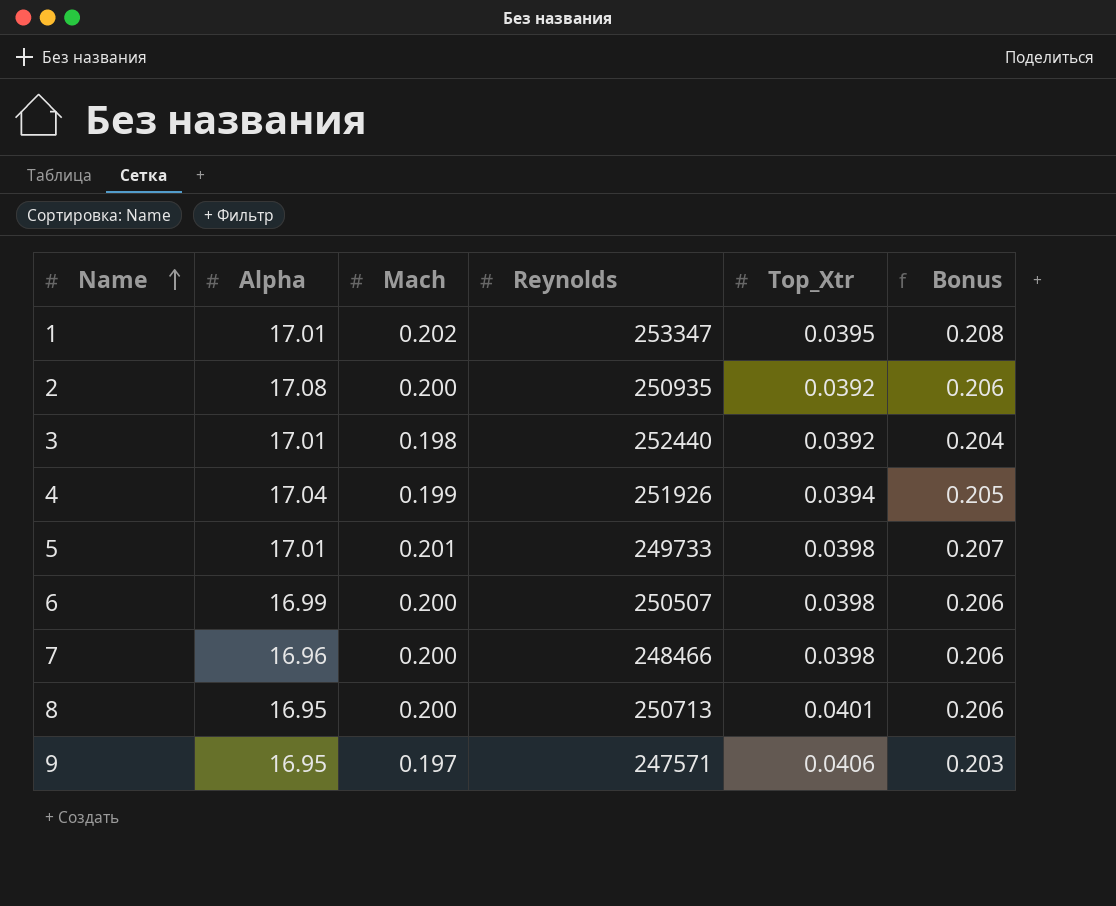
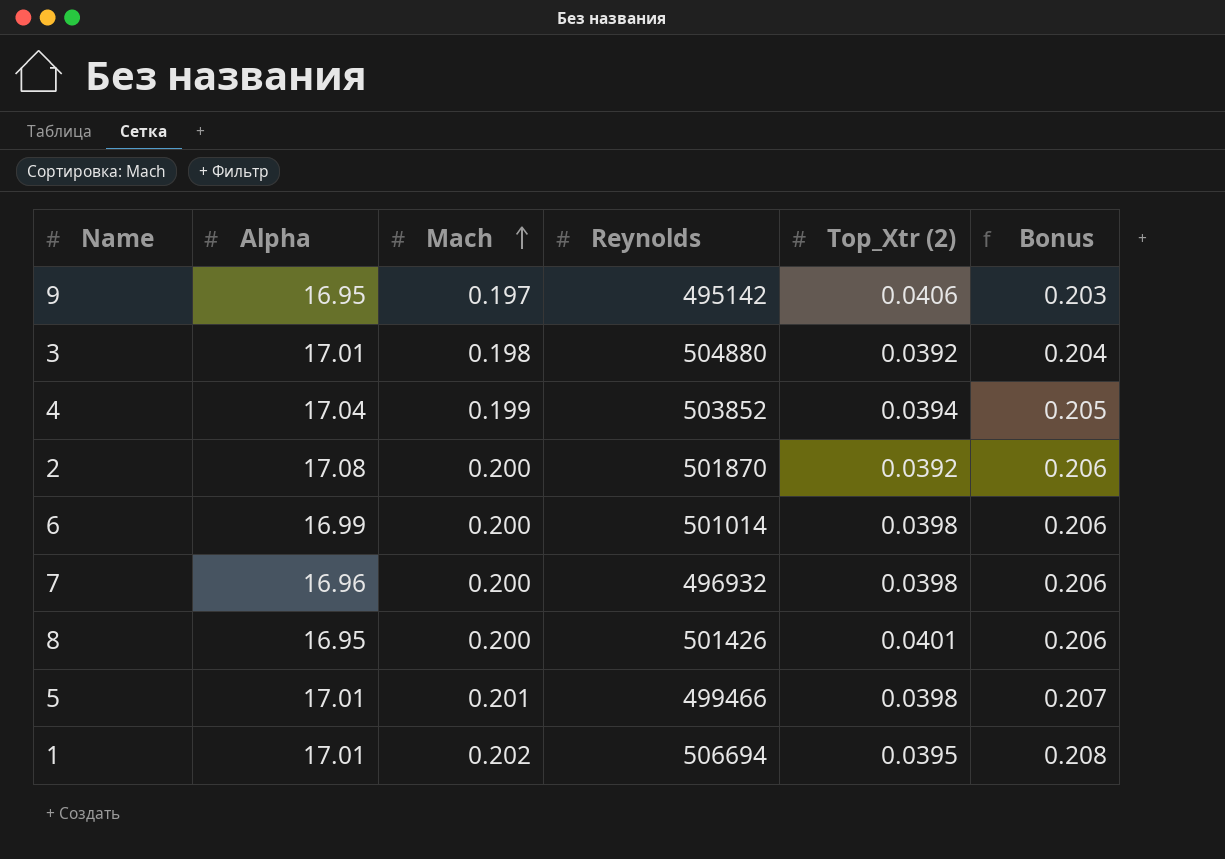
row order: Name ascending -> Mach ascending
column name: Top_Xtr -> Top_Xtr (2)
9 | Reynolds: 247571 -> 495142
3 | Reynolds: 252440 -> 504880
4 | Reynolds: 251926 -> 503852
2 | Reynolds: 250935 -> 501870
6 | Reynolds: 250507 -> 501014
7 | Reynolds: 248466 -> 496932
8 | Reynolds: 250713 -> 501426
5 | Reynolds: 249733 -> 499466
1 | Reynolds: 253347 -> 506694

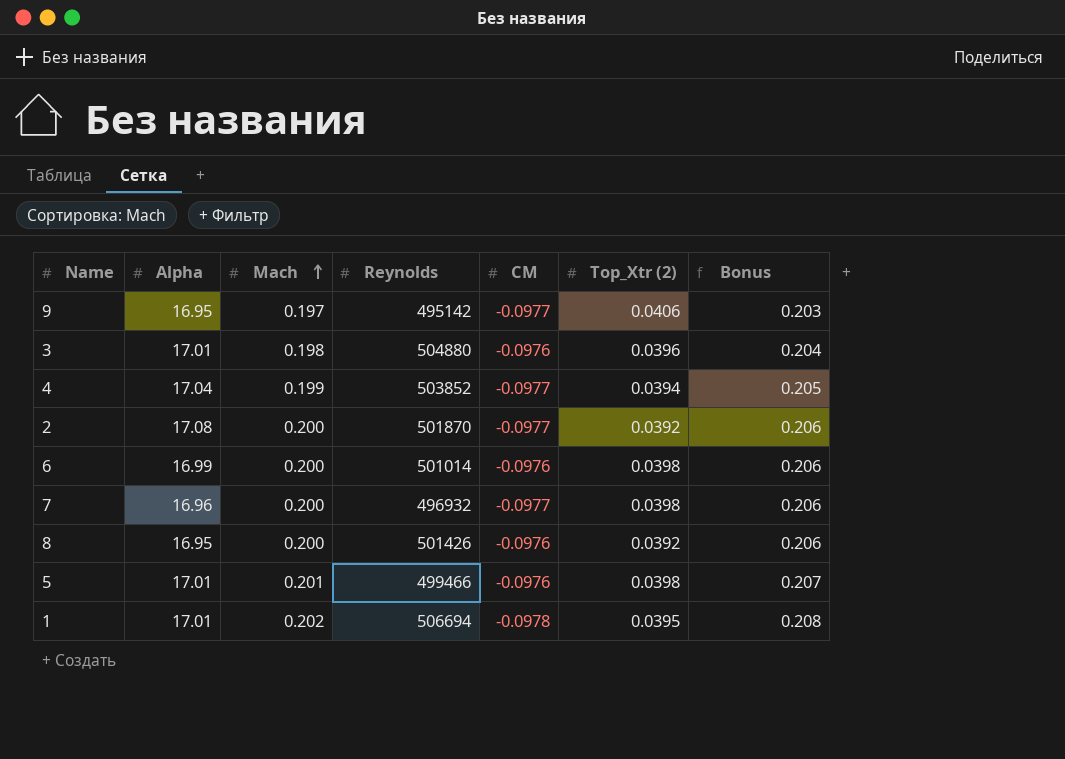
column CM | position: none -> 5
3 | Top_Xtr (2): 0.0392 -> 0.0396
8 | Top_Xtr (2): 0.0401 -> 0.0392

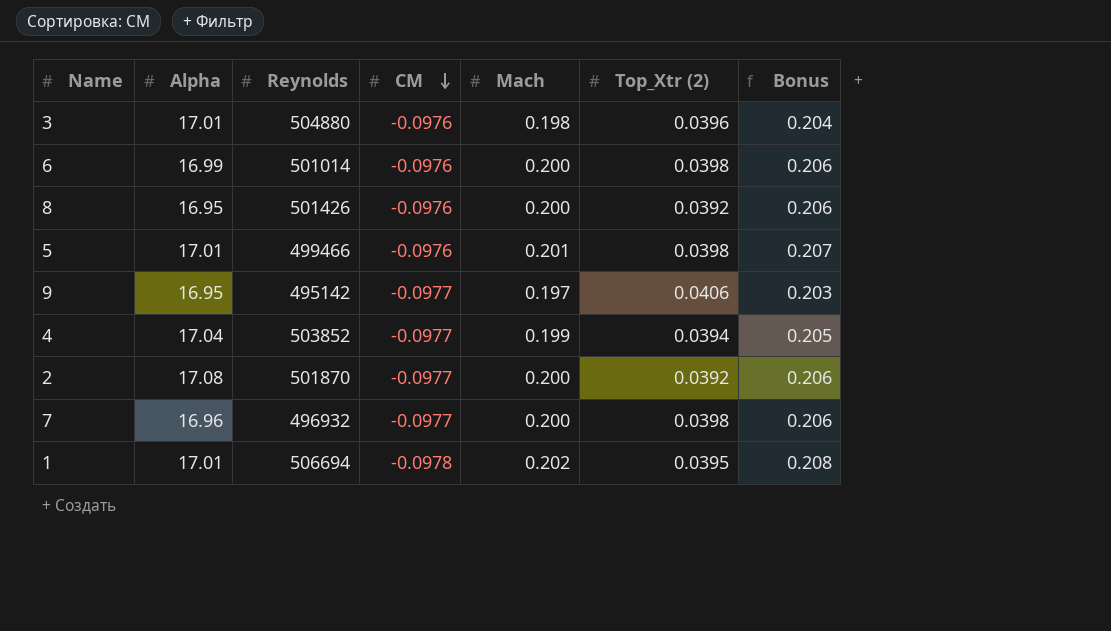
row order: Mach ascending -> CM descending
column Mach | position: 3 -> 5

